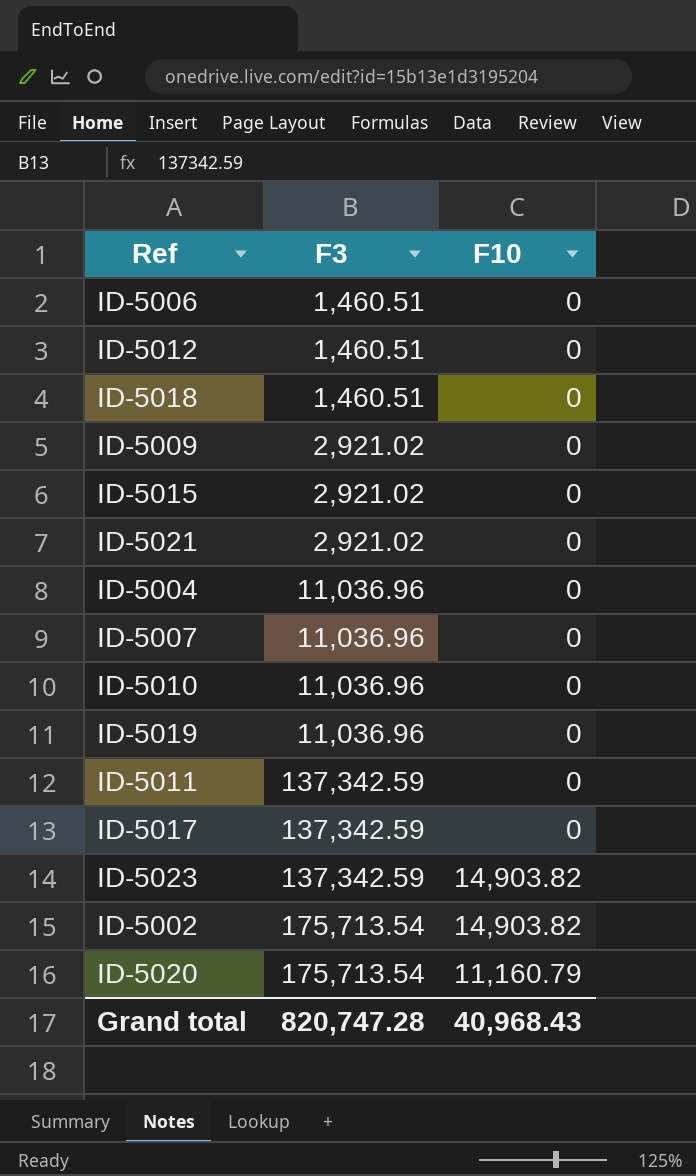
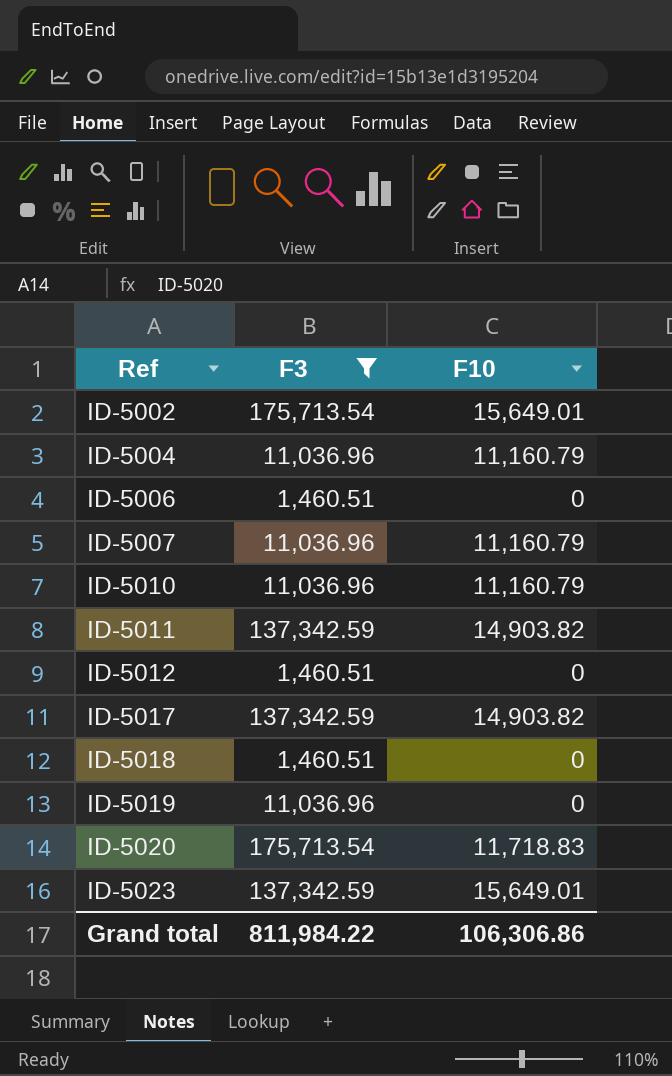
filter: none -> F3 != 2,921.02
row order: F3 ascending -> Ref ascending
ID-5002 | F10: 14,903.82 -> 15,649.01
ID-5004 | F10: 0 -> 11,160.79
ID-5007 | F10: 0 -> 11,160.79
ID-5010 | F10: 0 -> 11,160.79
ID-5011 | F10: 0 -> 14,903.82
ID-5017 | F10: 0 -> 14,903.82
ID-5020 | F10: 11,160.79 -> 11,718.83
ID-5023 | F10: 14,903.82 -> 15,649.01
Grand total | F3: 820,747.28 -> 811,984.22
Grand total | F10: 40,968.43 -> 106,306.86

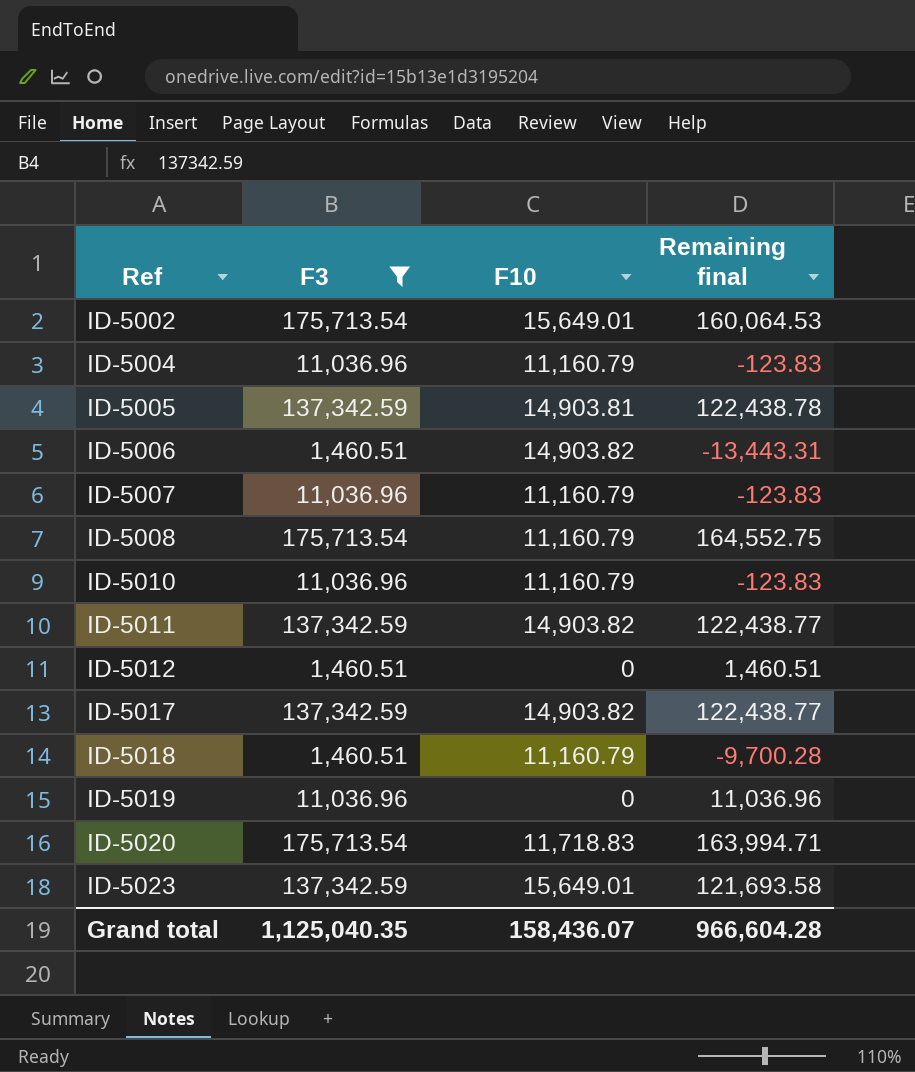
column Remaining final | formula: none -> [F3] - [F10]
row ID-5005: none -> 137,342.59 | 14,903.81 | 122,438.78
ID-5006 | F10: 0 -> 14,903.82
row ID-5008: none -> 175,713.54 | 11,160.79 | 164,552.75
ID-5018 | F10: 0 -> 11,160.79
Grand total | F3: 811,984.22 -> 1,125,040.35
Grand total | F10: 106,306.86 -> 158,436.07

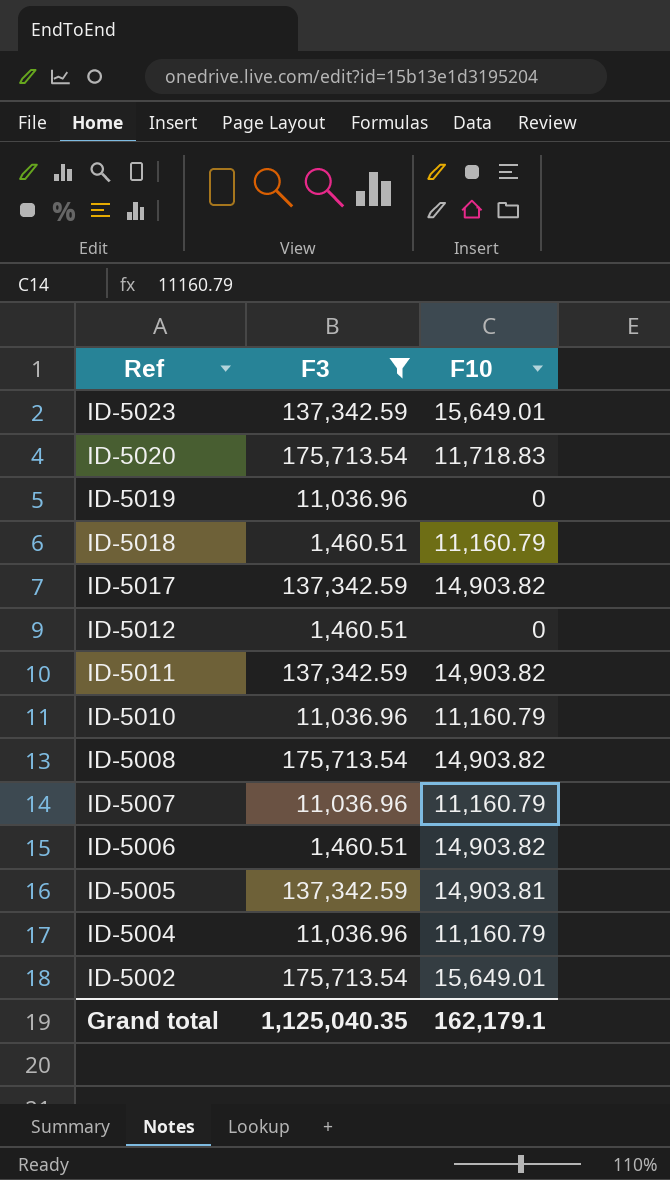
row order: Ref ascending -> Ref descending
column Remaining final | formula: [F3] - [F10] -> none
ID-5008 | F10: 11,160.79 -> 14,903.82
Grand total | F10: 158,436.07 -> 162,179.1

